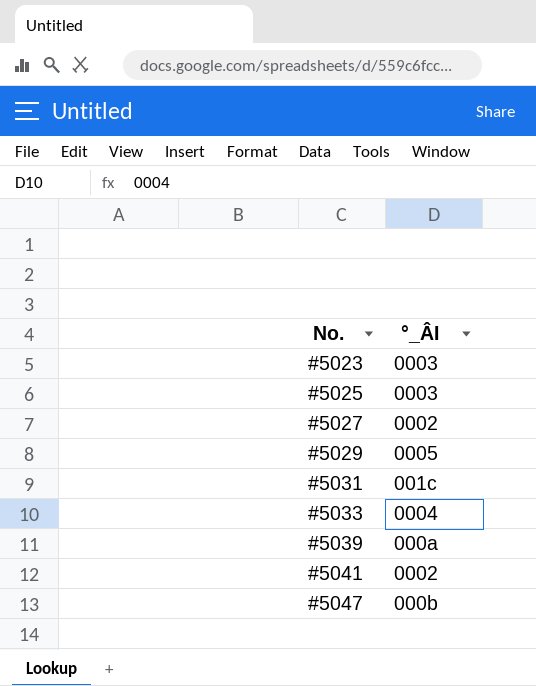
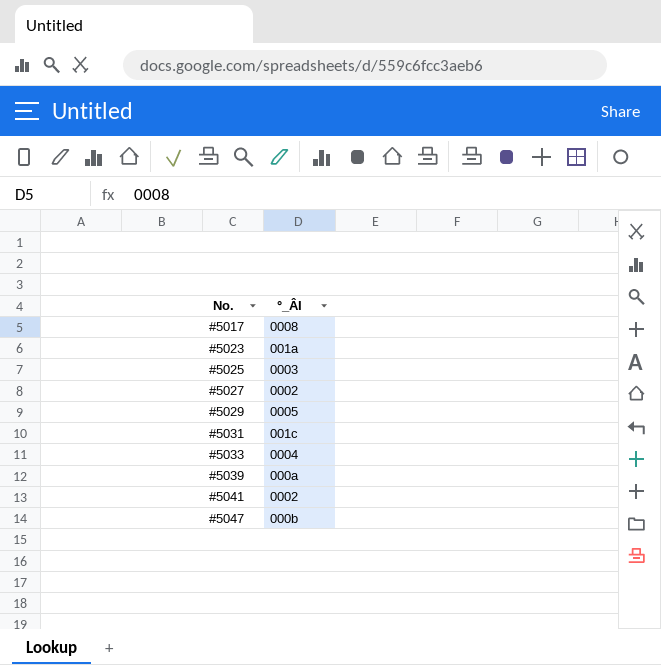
row #5017: none -> 0008
#5023 | °_ÂI: 0003 -> 001a

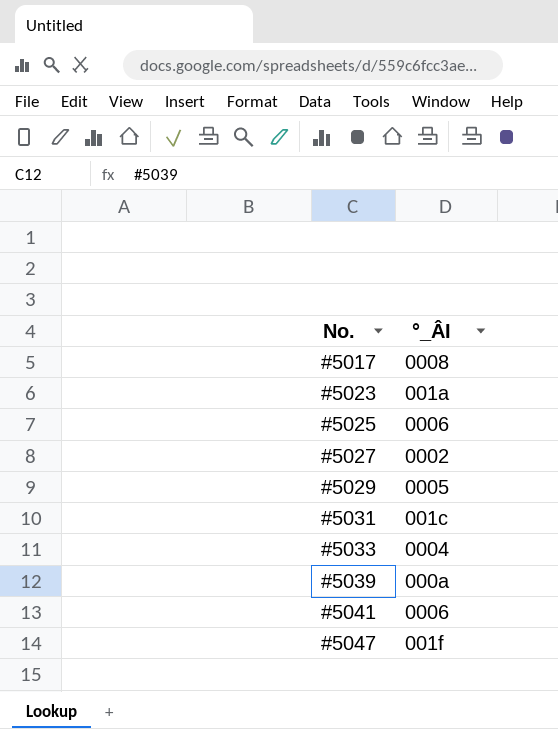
#5025 | °_ÂI: 0003 -> 0006
#5041 | °_ÂI: 0002 -> 0006
#5047 | °_ÂI: 000b -> 001f

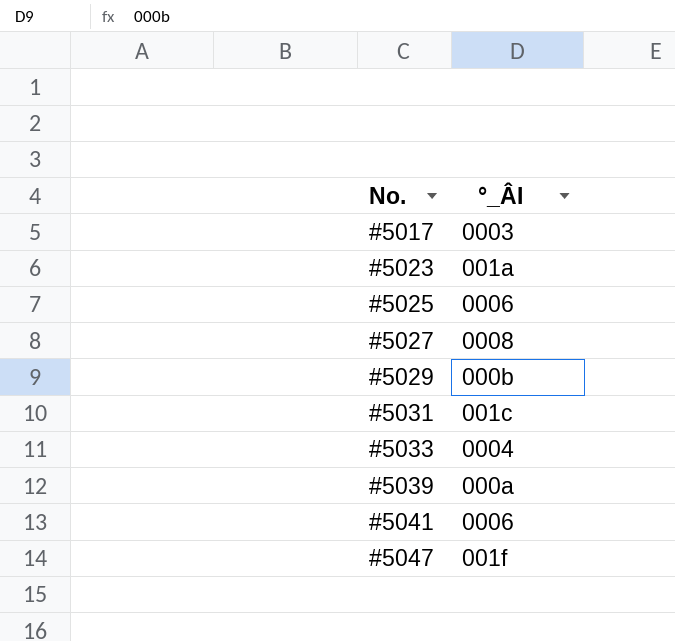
#5017 | °_ÂI: 0008 -> 0003
#5027 | °_ÂI: 0002 -> 0008
#5029 | °_ÂI: 0005 -> 000b

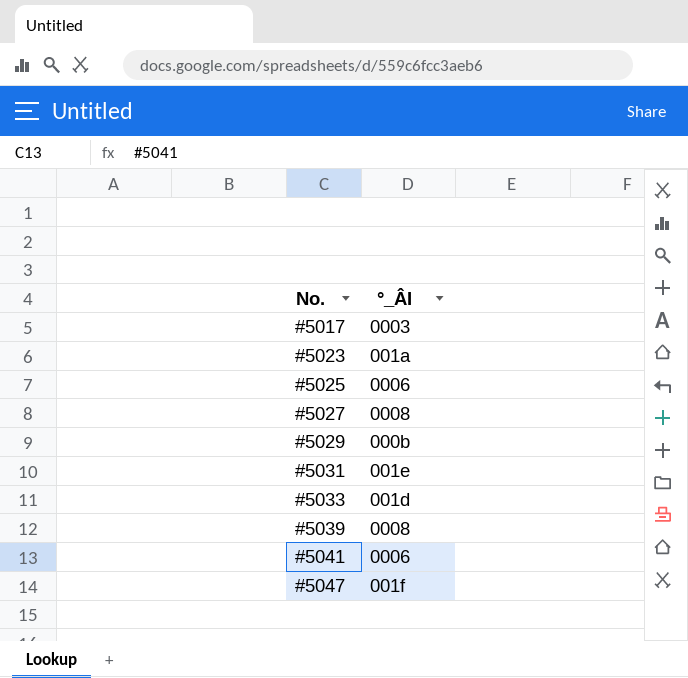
#5031 | °_ÂI: 001c -> 001e
#5033 | °_ÂI: 0004 -> 001d
#5039 | °_ÂI: 000a -> 0008

